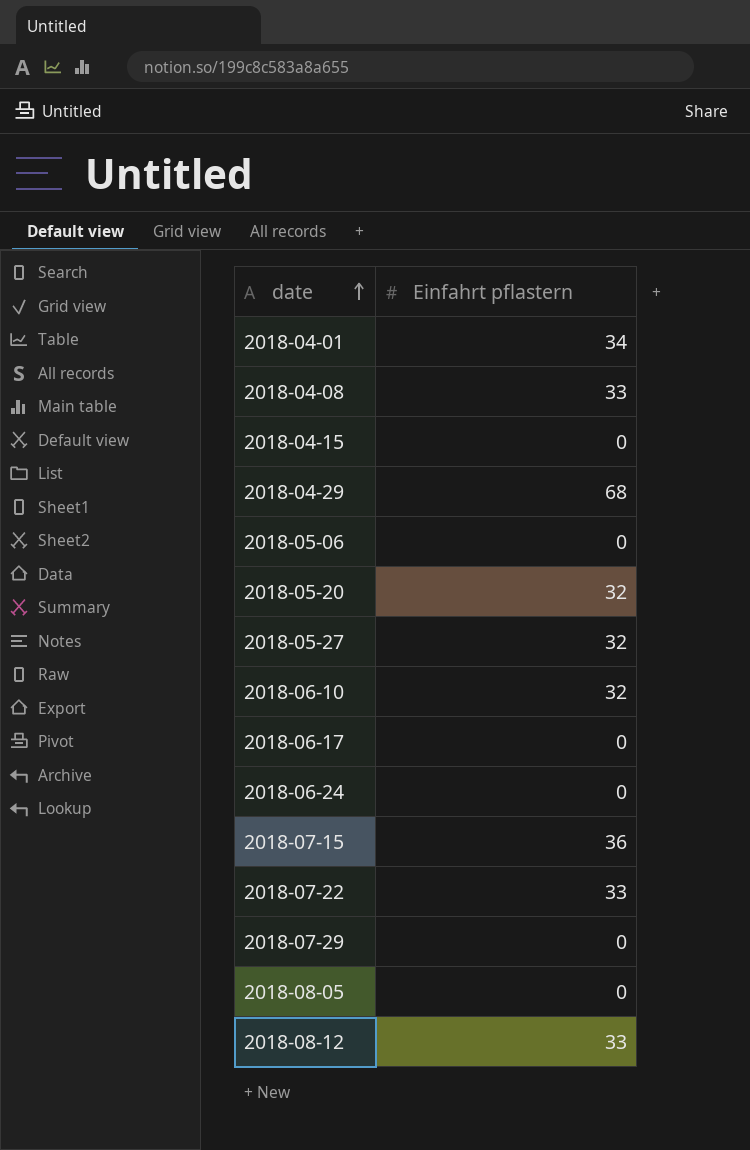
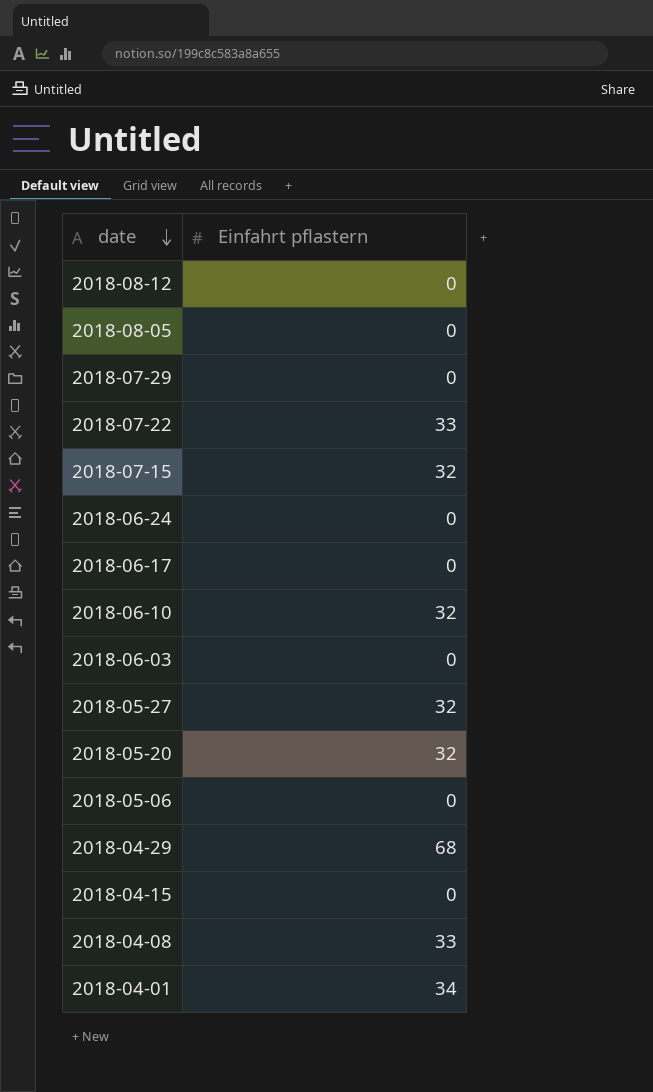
row order: date ascending -> date descending
2018-08-12 | Einfahrt pflastern: 33 -> 0
2018-07-15 | Einfahrt pflastern: 36 -> 32
row 2018-06-03: none -> 0

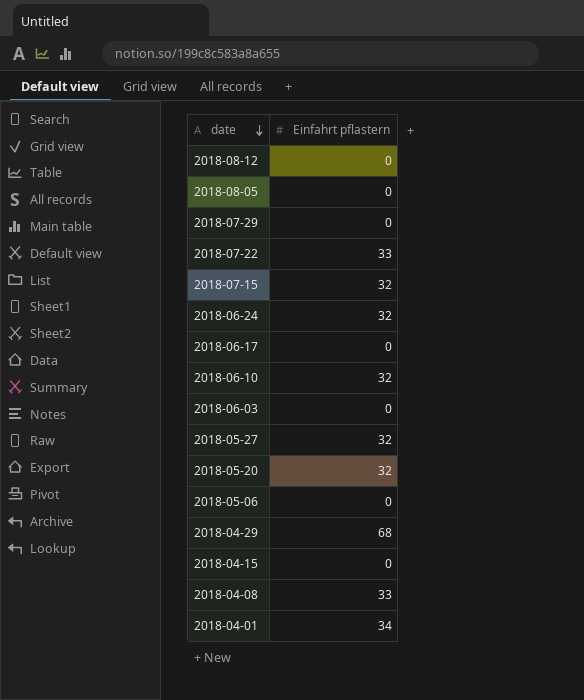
2018-06-24 | Einfahrt pflastern: 0 -> 32

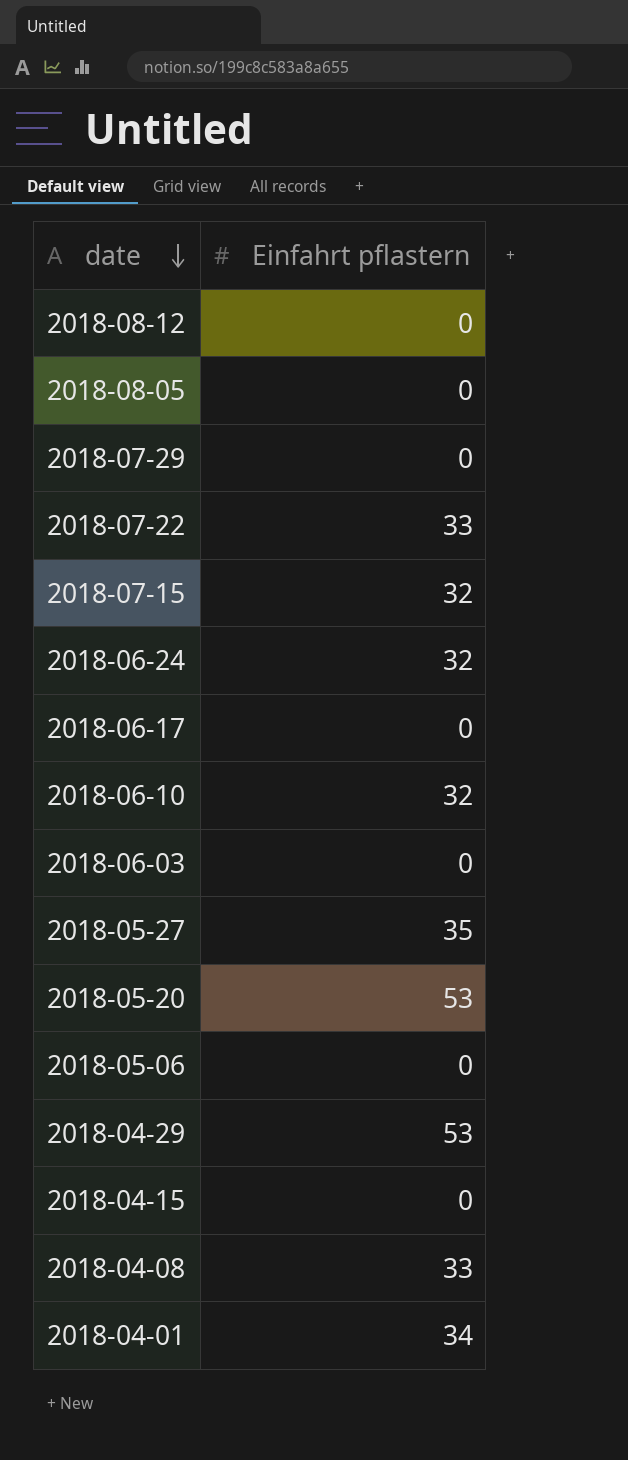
2018-05-27 | Einfahrt pflastern: 32 -> 35
2018-05-20 | Einfahrt pflastern: 32 -> 53
2018-04-29 | Einfahrt pflastern: 68 -> 53

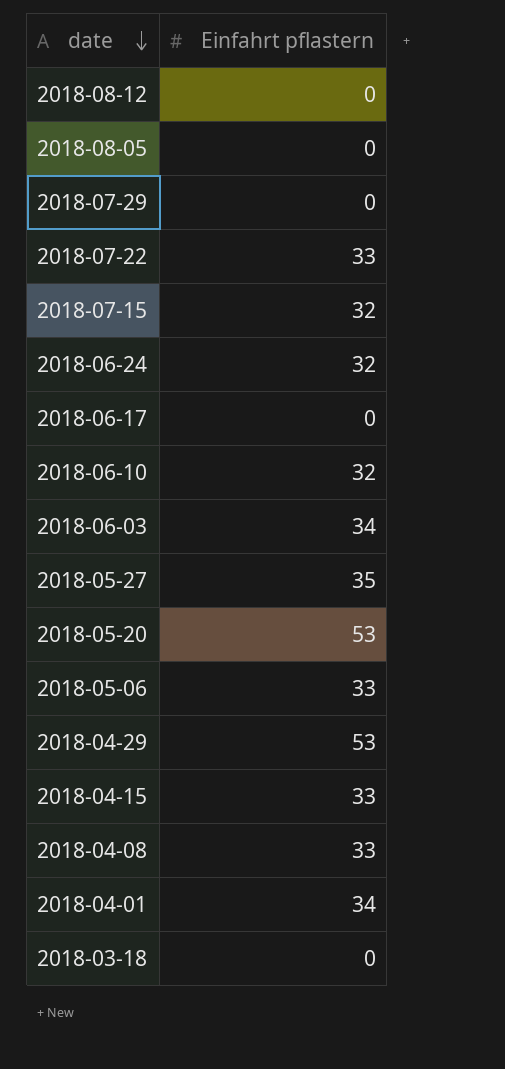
2018-06-03 | Einfahrt pflastern: 0 -> 34
2018-05-06 | Einfahrt pflastern: 0 -> 33
2018-04-15 | Einfahrt pflastern: 0 -> 33
row 2018-03-18: none -> 0

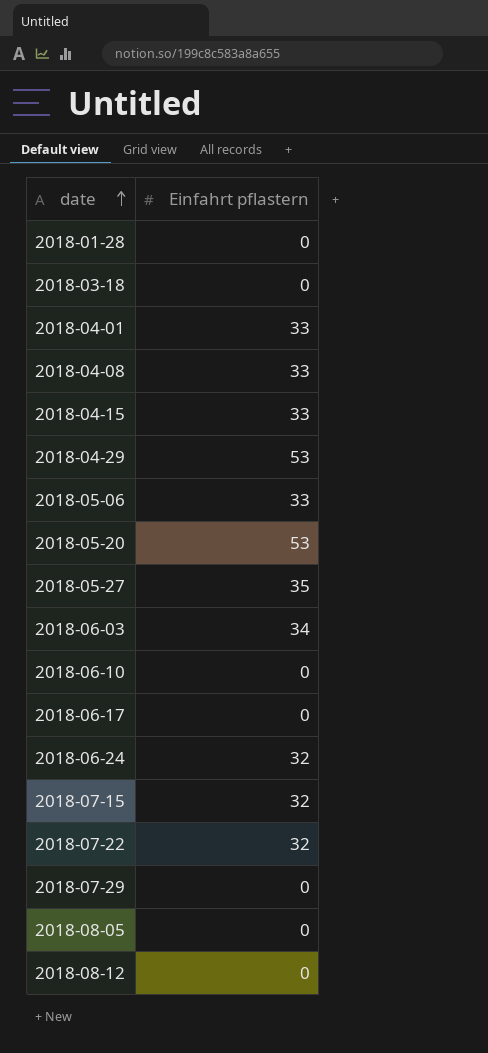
row order: date descending -> date ascending
row 2018-01-28: none -> 0
2018-04-01 | Einfahrt pflastern: 34 -> 33
2018-06-10 | Einfahrt pflastern: 32 -> 0
2018-07-22 | Einfahrt pflastern: 33 -> 32

